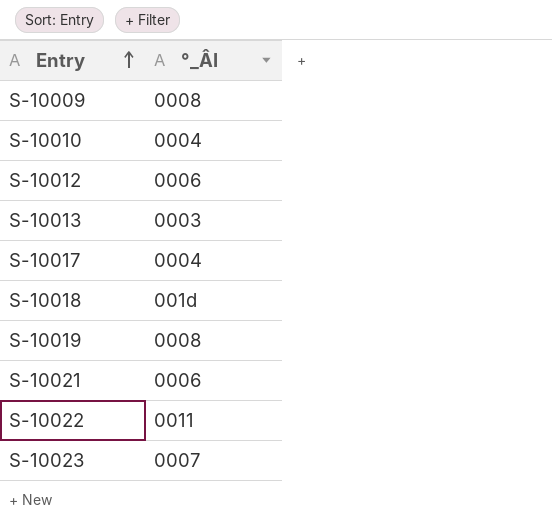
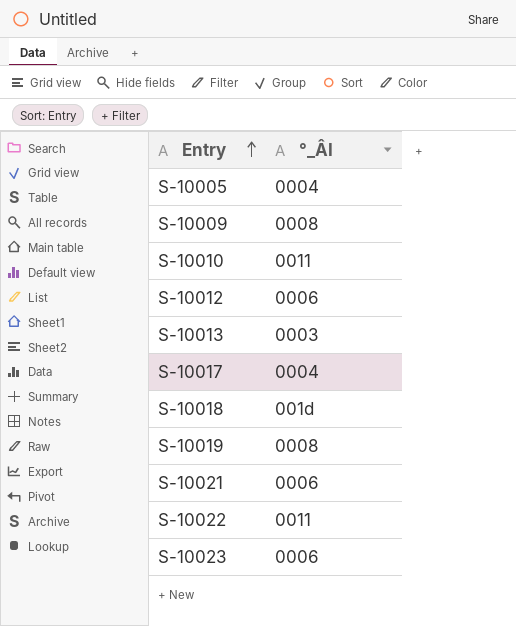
row S-10005: none -> 0004
S-10010 | °_ÂI: 0004 -> 0011
S-10023 | °_ÂI: 0007 -> 0006

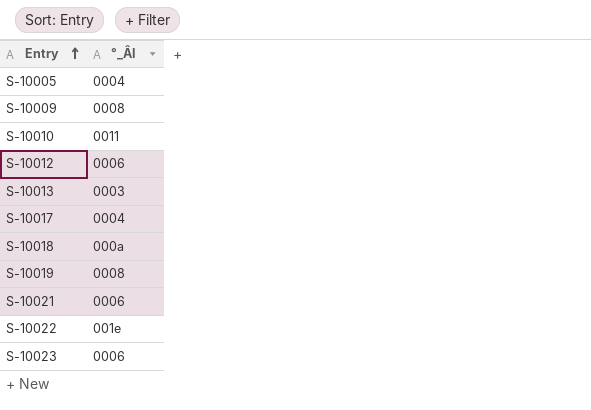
S-10018 | °_ÂI: 001d -> 000a
S-10022 | °_ÂI: 0011 -> 001e

